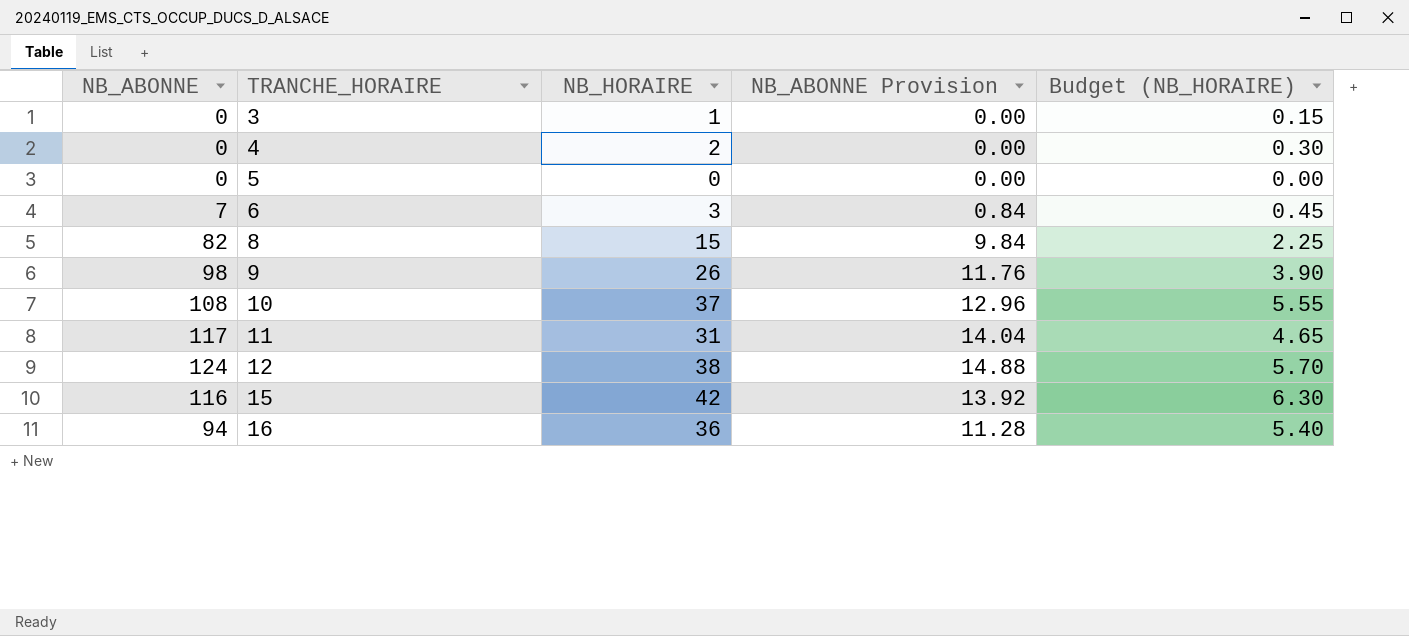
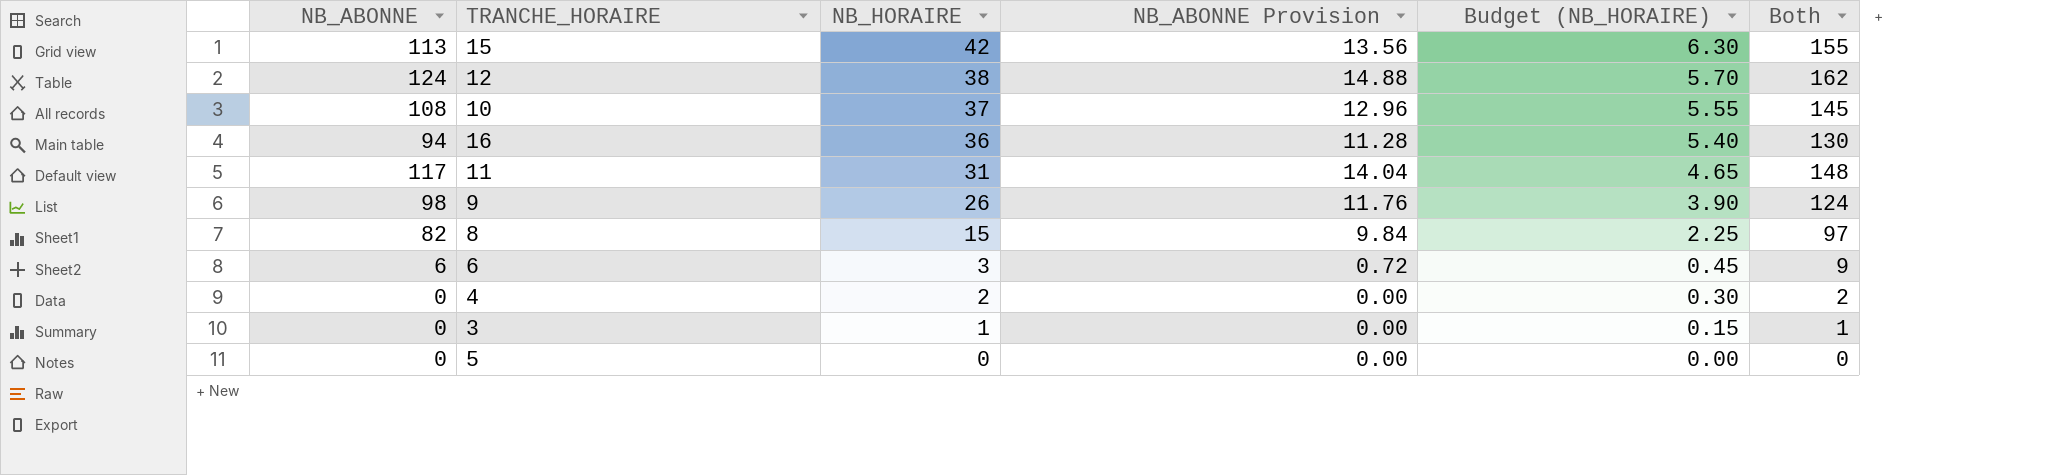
row order: TRANCHE_HORAIRE ascending -> NB_HORAIRE descending
column Both | formula: none -> [NB_ABONNE] + [NB_HORAIRE]
15 | NB_ABONNE: 116 -> 113
15 | NB_ABONNE Provision: 13.92 -> 13.56
6 | NB_ABONNE: 7 -> 6
6 | NB_ABONNE Provision: 0.84 -> 0.72

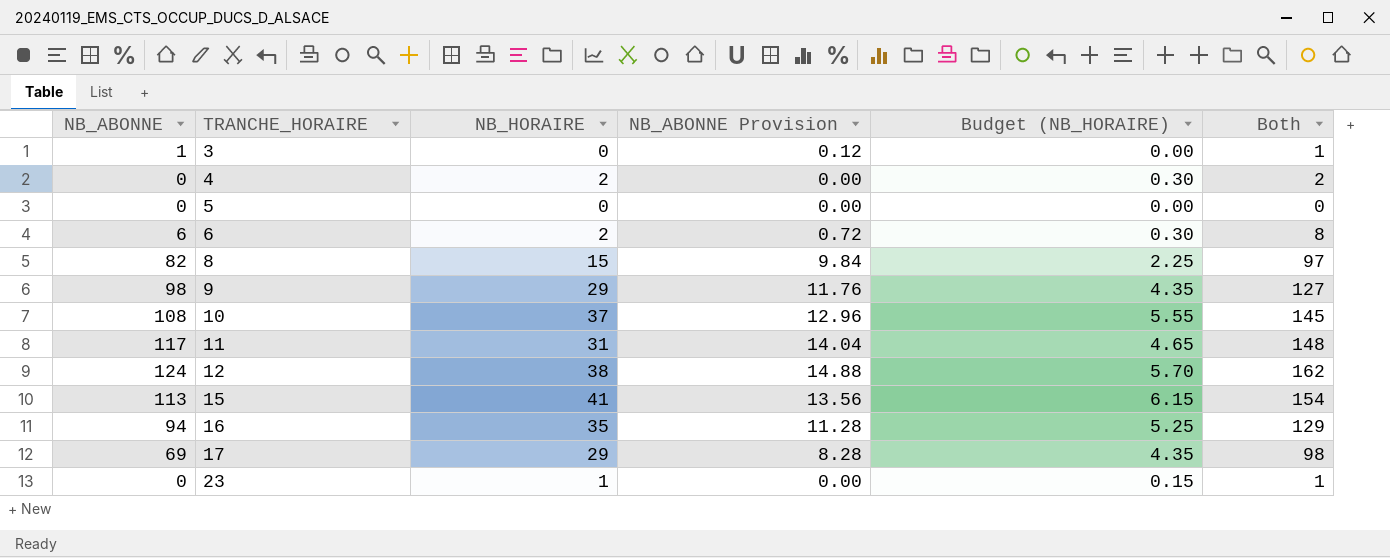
row order: NB_HORAIRE descending -> TRANCHE_HORAIRE ascending
3 | NB_ABONNE: 0 -> 1
3 | NB_HORAIRE: 1 -> 0
3 | NB_ABONNE Provision: 0.00 -> 0.12
3 | Budget (NB_HORAIRE): 0.15 -> 0.00
6 | NB_HORAIRE: 3 -> 2
6 | Budget (NB_HORAIRE): 0.45 -> 0.30
6 | Both: 9 -> 8
9 | NB_HORAIRE: 26 -> 29
9 | Budget (NB_HORAIRE): 3.90 -> 4.35
9 | Both: 124 -> 127
15 | NB_HORAIRE: 42 -> 41
15 | Budget (NB_HORAIRE): 6.30 -> 6.15
15 | Both: 155 -> 154
16 | NB_HORAIRE: 36 -> 35
16 | Budget (NB_HORAIRE): 5.40 -> 5.25
16 | Both: 130 -> 129
row 17: none -> 69 | 29 | 8.28 | 4.35 | 98
row 23: none -> 0 | 1 | 0.00 | 0.15 | 1

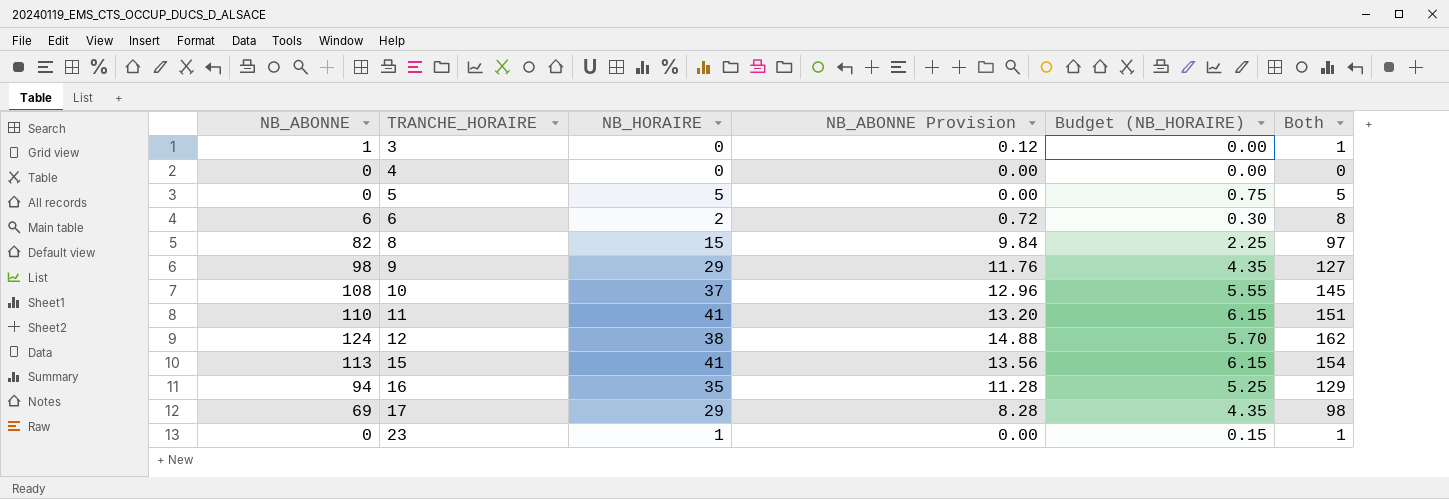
4 | NB_HORAIRE: 2 -> 0
4 | Budget (NB_HORAIRE): 0.30 -> 0.00
4 | Both: 2 -> 0
5 | NB_HORAIRE: 0 -> 5
5 | Budget (NB_HORAIRE): 0.00 -> 0.75
5 | Both: 0 -> 5
11 | NB_ABONNE: 117 -> 110
11 | NB_HORAIRE: 31 -> 41
11 | NB_ABONNE Provision: 14.04 -> 13.20
11 | Budget (NB_HORAIRE): 4.65 -> 6.15
11 | Both: 148 -> 151

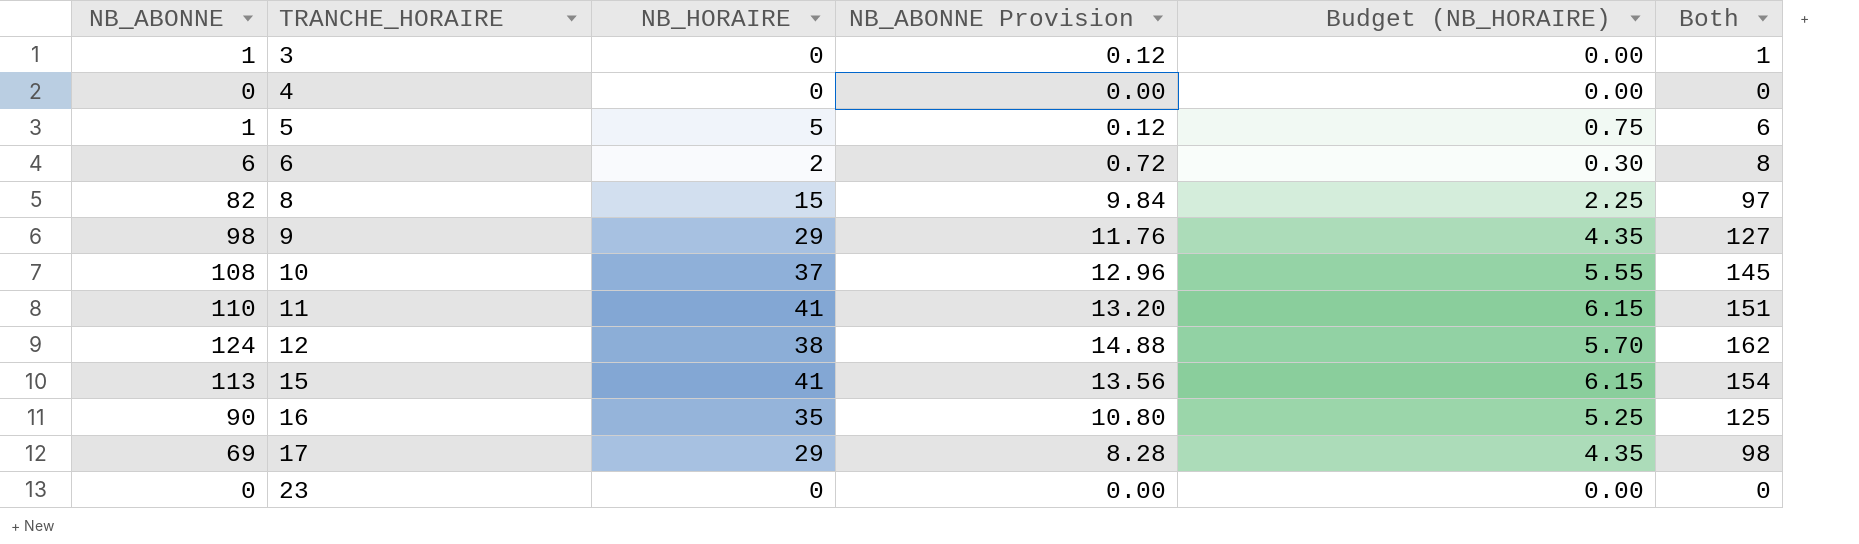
5 | NB_ABONNE: 0 -> 1
5 | NB_ABONNE Provision: 0.00 -> 0.12
5 | Both: 5 -> 6
16 | NB_ABONNE: 94 -> 90
16 | NB_ABONNE Provision: 11.28 -> 10.80
16 | Both: 129 -> 125
23 | NB_HORAIRE: 1 -> 0
23 | Budget (NB_HORAIRE): 0.15 -> 0.00
23 | Both: 1 -> 0

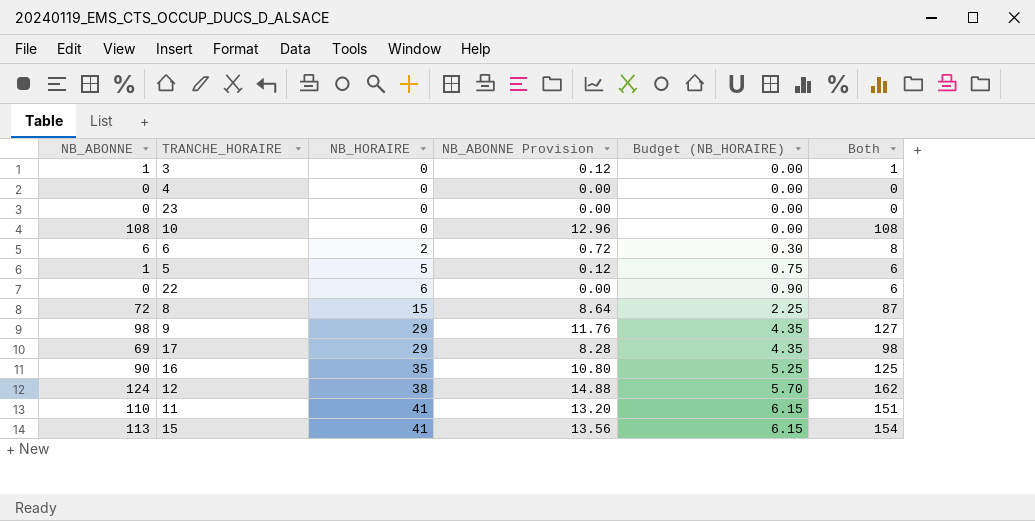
row order: TRANCHE_HORAIRE ascending -> NB_HORAIRE ascending
10 | NB_HORAIRE: 37 -> 0
10 | Budget (NB_HORAIRE): 5.55 -> 0.00
10 | Both: 145 -> 108
row 22: none -> 0 | 6 | 0.00 | 0.90 | 6
8 | NB_ABONNE: 82 -> 72
8 | NB_ABONNE Provision: 9.84 -> 8.64
8 | Both: 97 -> 87

